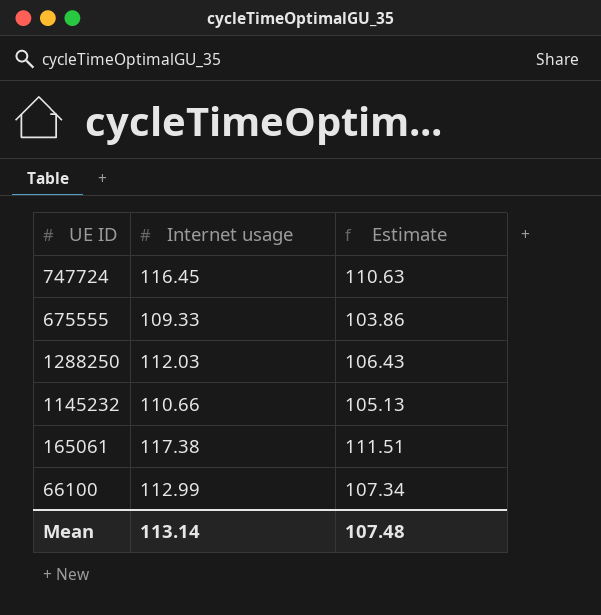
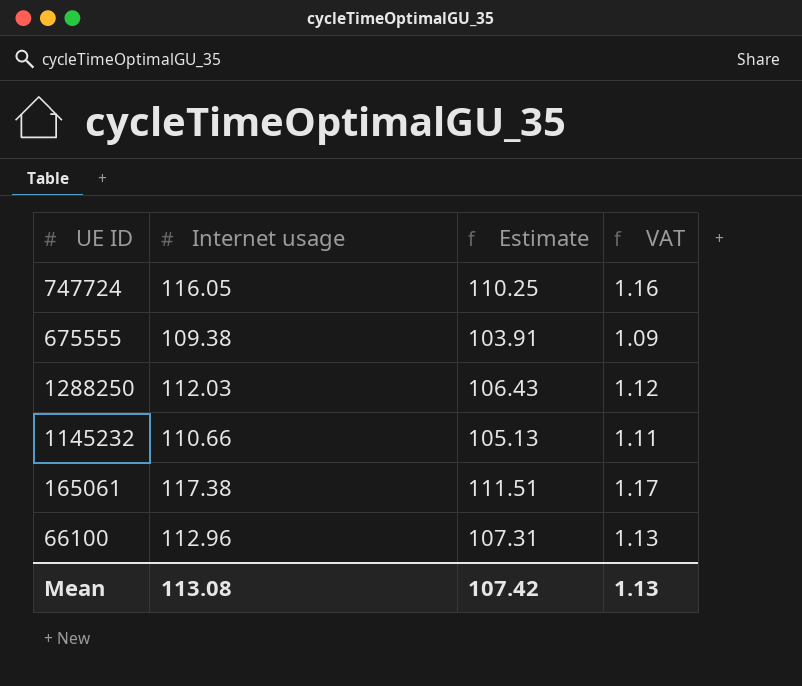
column VAT | formula: none -> [Internet usage] * 0.01
747724 | Internet usage: 116.45 -> 116.05
747724 | Estimate: 110.63 -> 110.25
675555 | Internet usage: 109.33 -> 109.38
675555 | Estimate: 103.86 -> 103.91
66100 | Internet usage: 112.99 -> 112.96
66100 | Estimate: 107.34 -> 107.31
Mean | Internet usage: 113.14 -> 113.08
Mean | Estimate: 107.48 -> 107.42

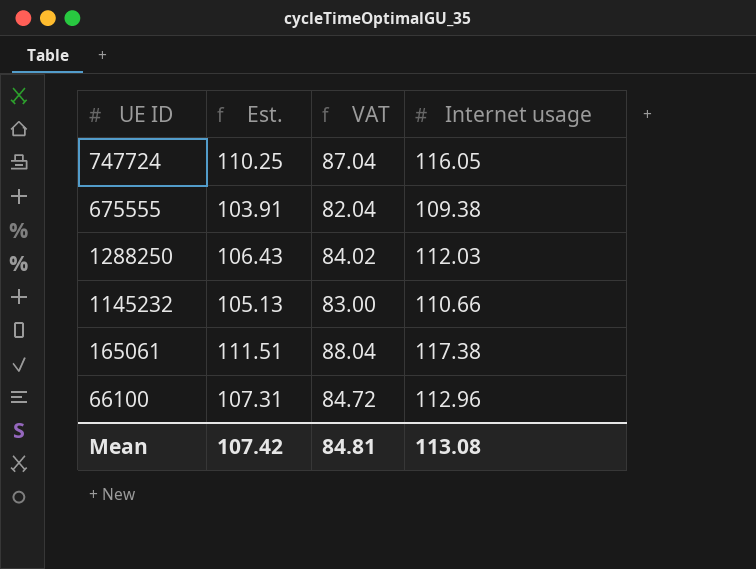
column name: Estimate -> Est.
column VAT | formula: [Internet usage] * 0.01 -> [Internet usage] * 0.75
column Internet usage | position: 2 -> 4
Mean | VAT: 1.13 -> 84.81

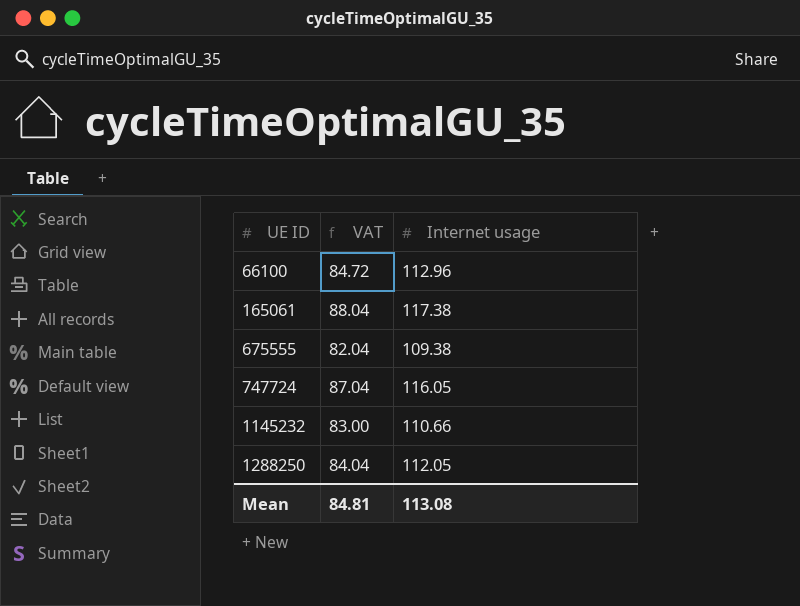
row order: none -> UE ID ascending
column Est. | formula: [Internet usage] * 0.95 -> none
1288250 | VAT: 84.02 -> 84.04
1288250 | Internet usage: 112.03 -> 112.05

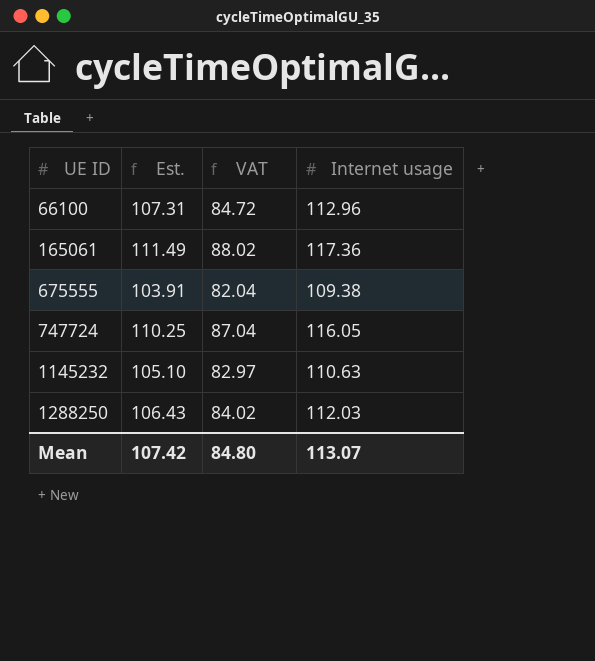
column Est. | formula: none -> [Internet usage] * 0.95
165061 | VAT: 88.04 -> 88.02
165061 | Internet usage: 117.38 -> 117.36
1145232 | VAT: 83.00 -> 82.97
1145232 | Internet usage: 110.66 -> 110.63
1288250 | VAT: 84.04 -> 84.02
1288250 | Internet usage: 112.05 -> 112.03
Mean | VAT: 84.81 -> 84.80
Mean | Internet usage: 113.08 -> 113.07

